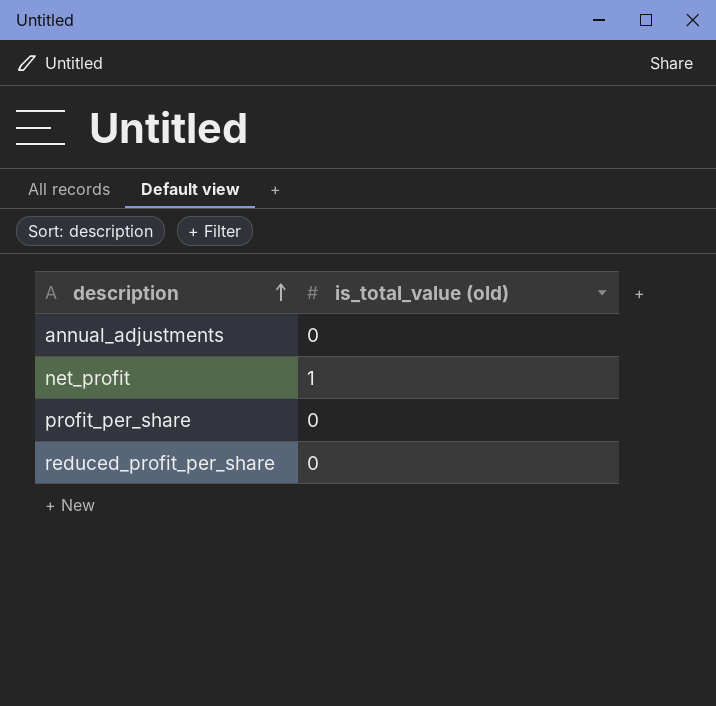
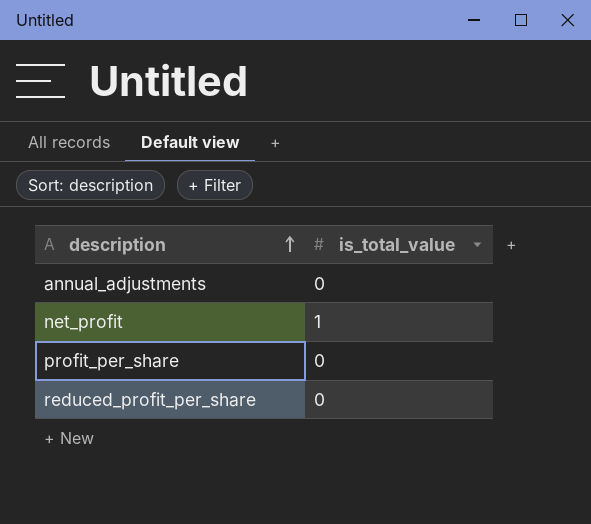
column name: is_total_value (old) -> is_total_value

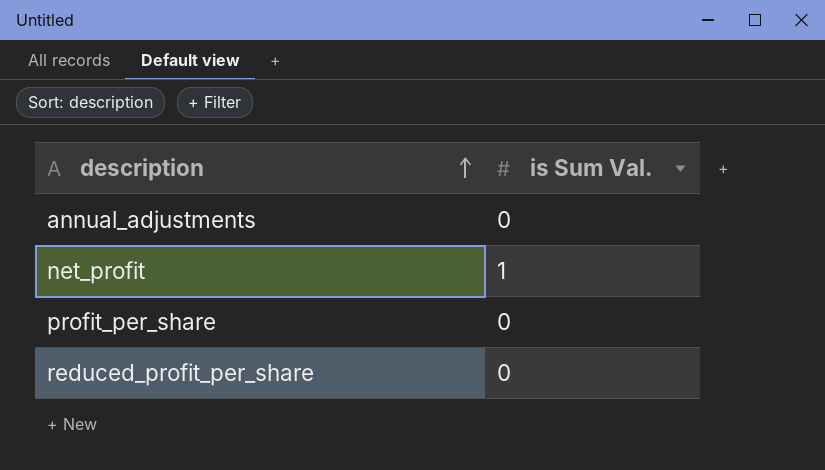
column name: is_total_value -> is Sum Val.

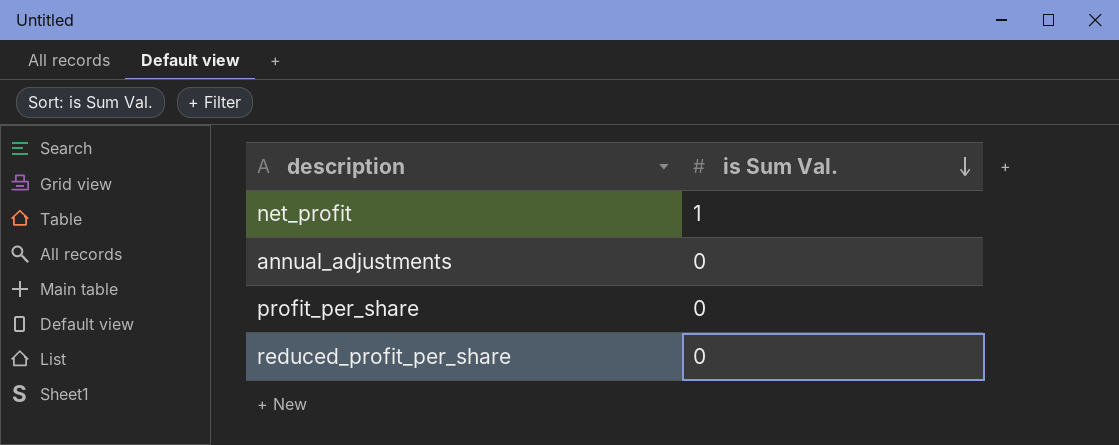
row order: description ascending -> is Sum Val. descending

